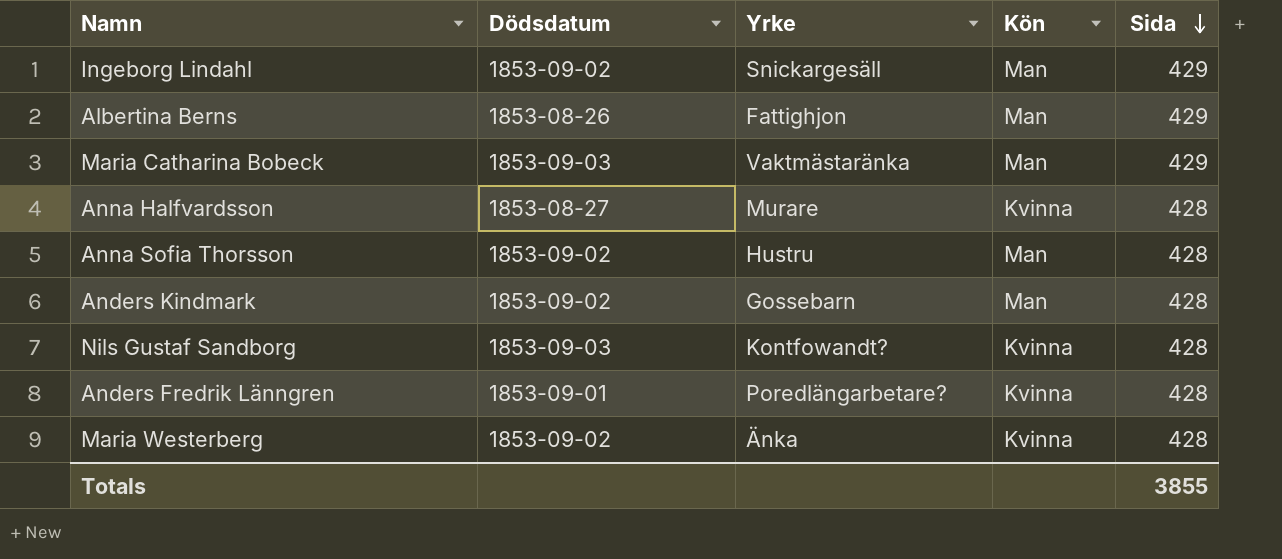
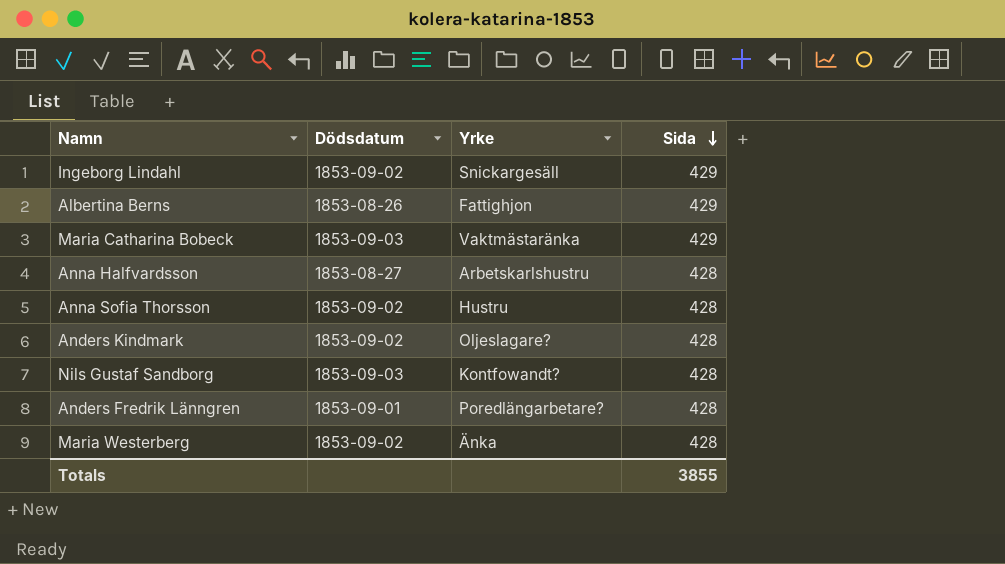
column Kön | position: 4 -> none
Anna Halfvardsson | Yrke: Murare -> Arbetskarlshustru
Anders Kindmark | Yrke: Gossebarn -> Oljeslagare?

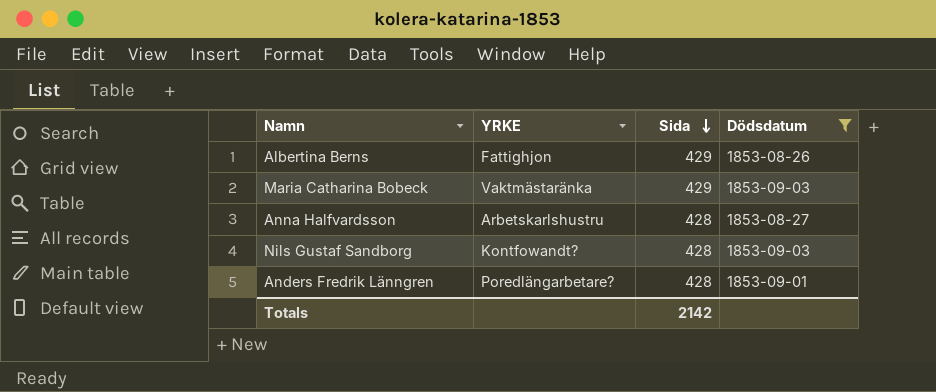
filter: none -> Dödsdatum != 1853-09-02
column name: Yrke -> YRKE
column Dödsdatum | position: 2 -> 4
Totals | Sida: 3855 -> 2142

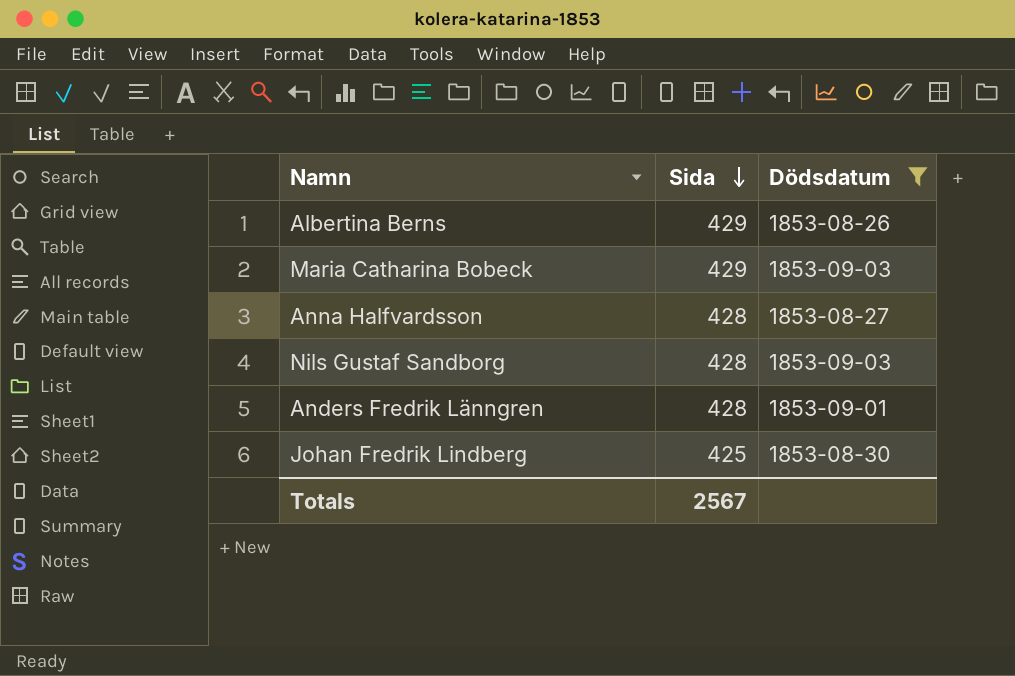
column YRKE | position: 2 -> none
row Johan Fredrik Lindberg: none -> 425 | 1853-08-30
Totals | Sida: 2142 -> 2567

